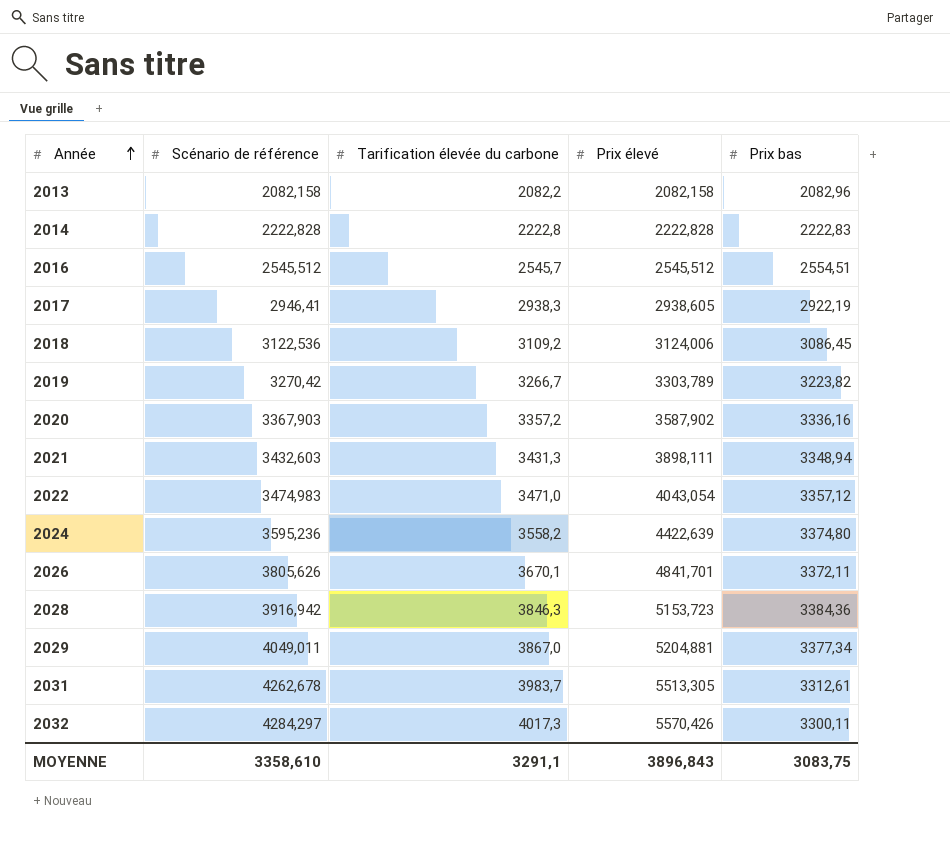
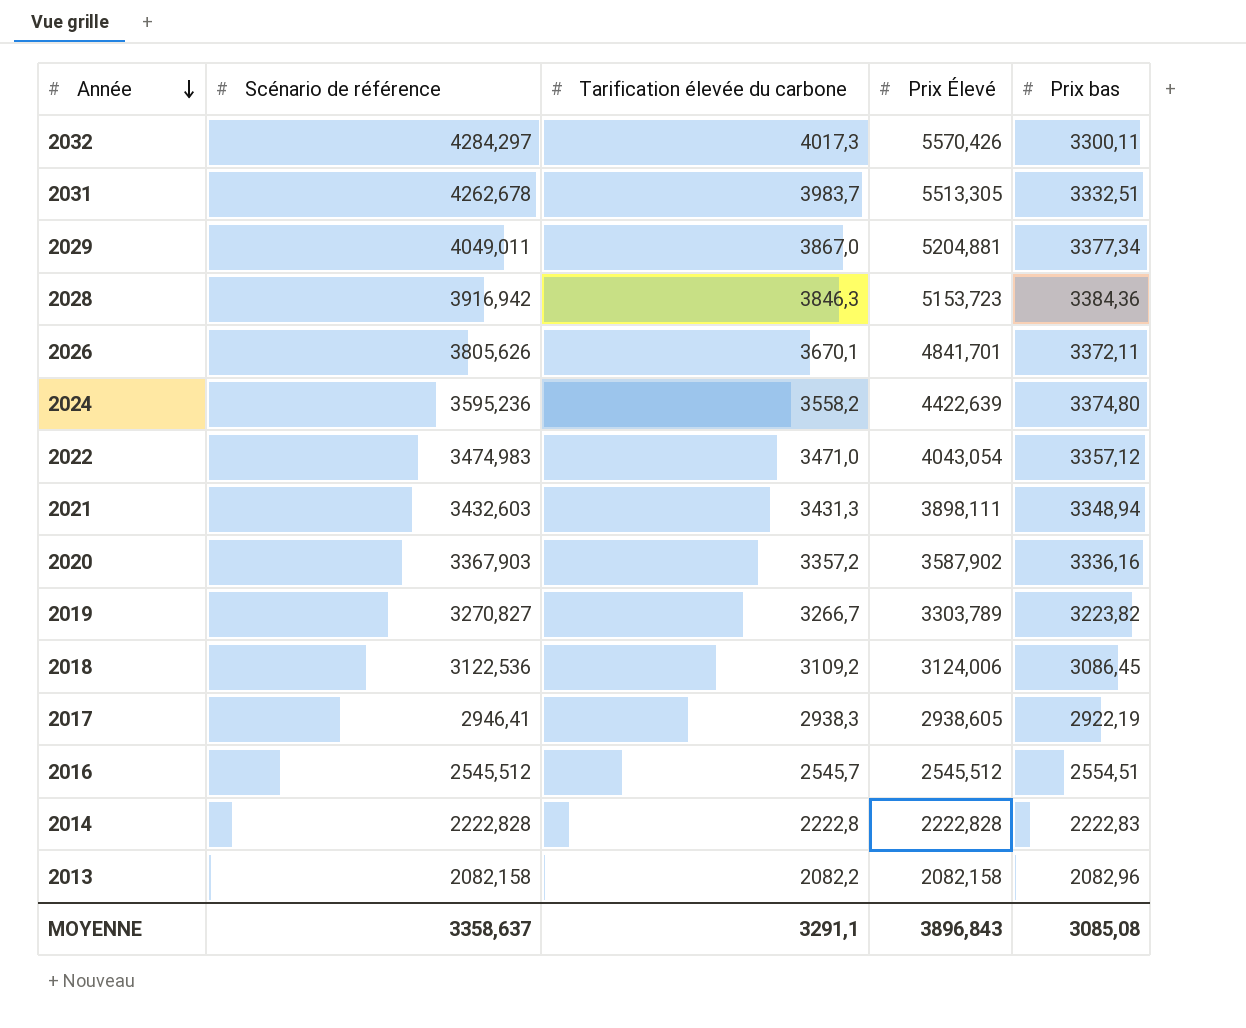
row order: Année ascending -> Année descending
column name: Prix élevé -> Prix Élevé
2031 | Prix bas: 3312,61 -> 3332,51
2019 | Scénario de référence: 3270,42 -> 3270,827
MOYENNE | Scénario de référence: 3358,610 -> 3358,637
MOYENNE | Prix bas: 3083,75 -> 3085,08

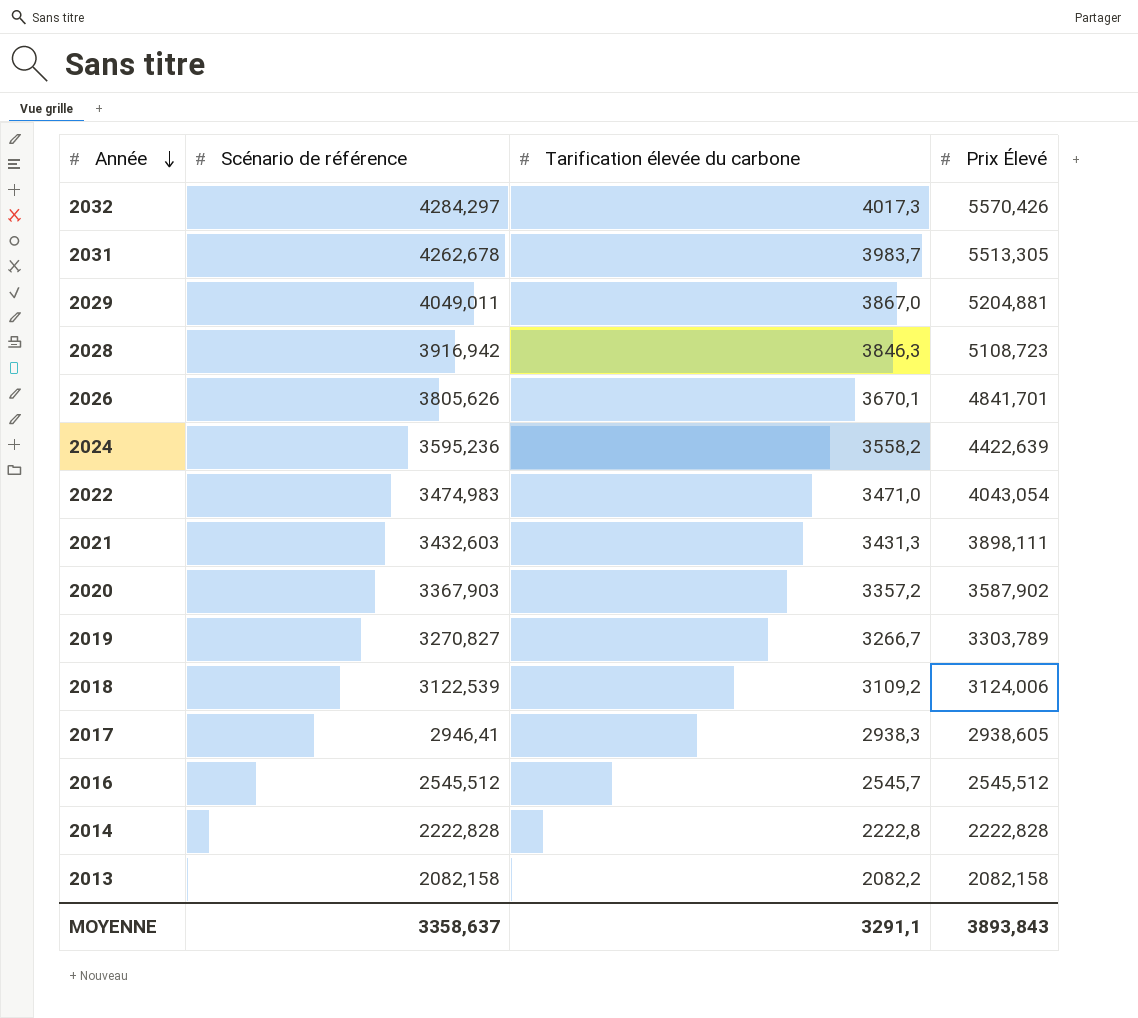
column Prix bas | position: 5 -> none
2028 | Prix Élevé: 5153,723 -> 5108,723
2018 | Scénario de référence: 3122,536 -> 3122,539
MOYENNE | Prix Élevé: 3896,843 -> 3893,843

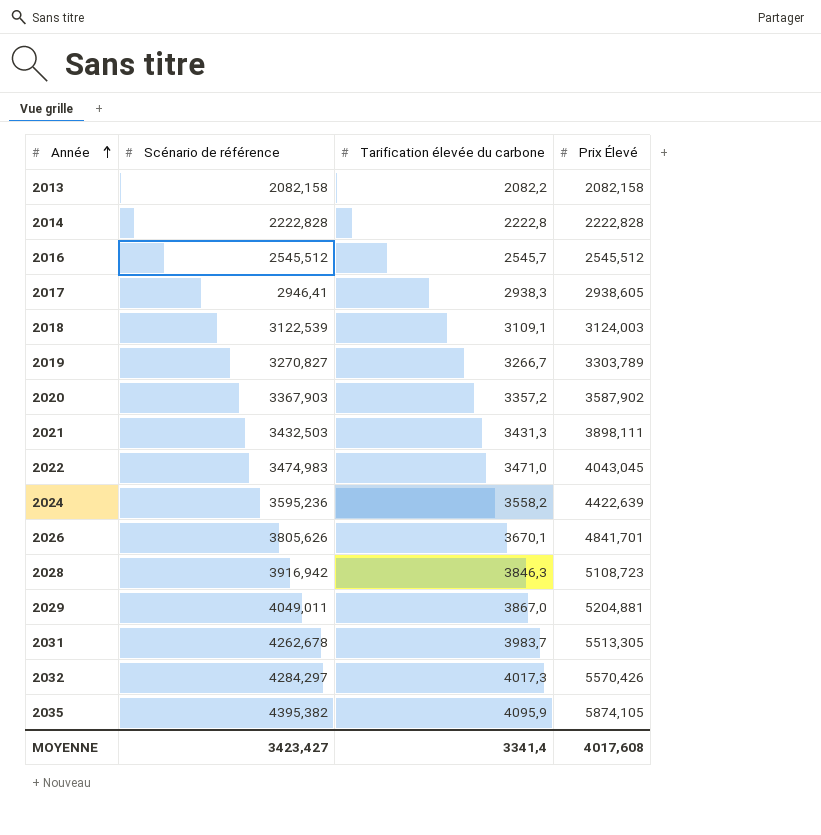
row order: Année descending -> Année ascending
2018 | Tarification élevée du carbone: 3109,2 -> 3109,1
2018 | Prix Élevé: 3124,006 -> 3124,003
2021 | Scénario de référence: 3432,603 -> 3432,503
2022 | Prix Élevé: 4043,054 -> 4043,045
row 2035: none -> 4395,382 | 4095,9 | 5874,105
MOYENNE | Scénario de référence: 3358,637 -> 3423,427
MOYENNE | Tarification élevée du carbone: 3291,1 -> 3341,4
MOYENNE | Prix Élevé: 3893,843 -> 4017,608

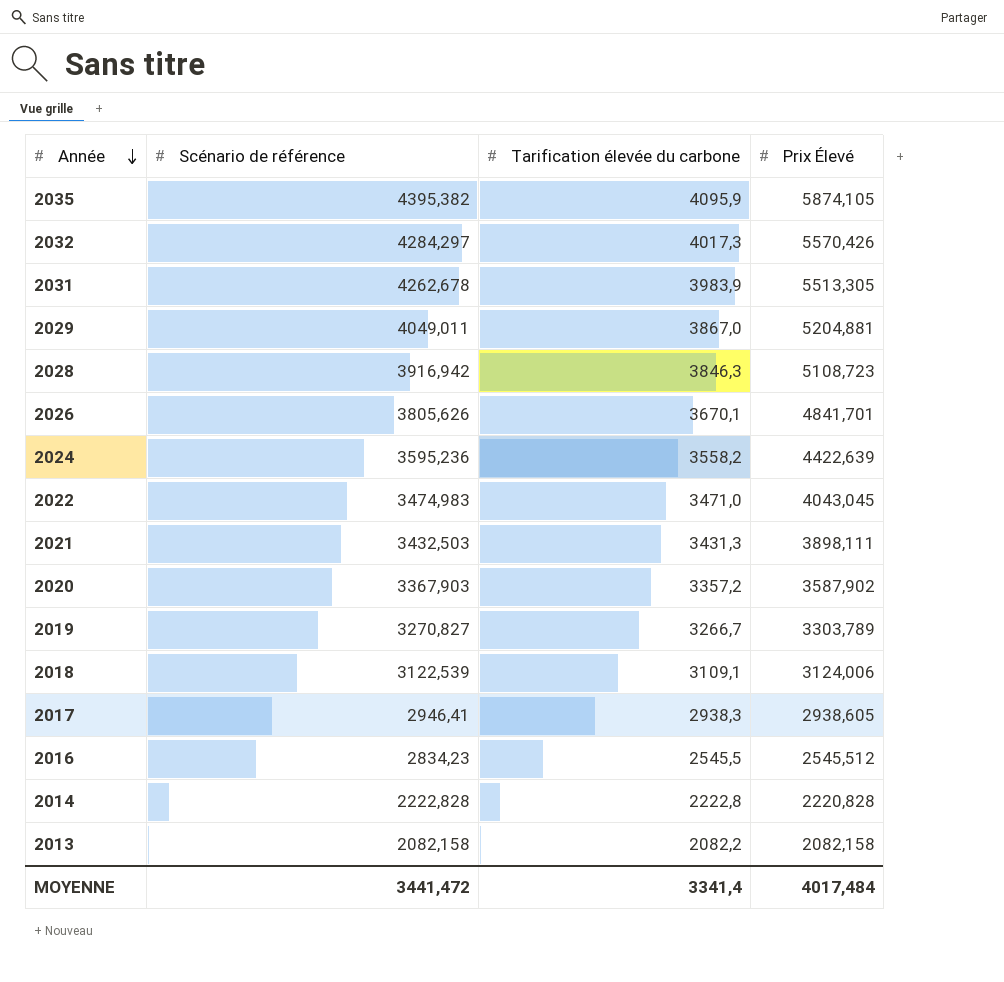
row order: Année ascending -> Année descending
2031 | Tarification élevée du carbone: 3983,7 -> 3983,9
2018 | Prix Élevé: 3124,003 -> 3124,006
2016 | Scénario de référence: 2545,512 -> 2834,23
2016 | Tarification élevée du carbone: 2545,7 -> 2545,5
2014 | Prix Élevé: 2222,828 -> 2220,828
MOYENNE | Scénario de référence: 3423,427 -> 3441,472
MOYENNE | Prix Élevé: 4017,608 -> 4017,484

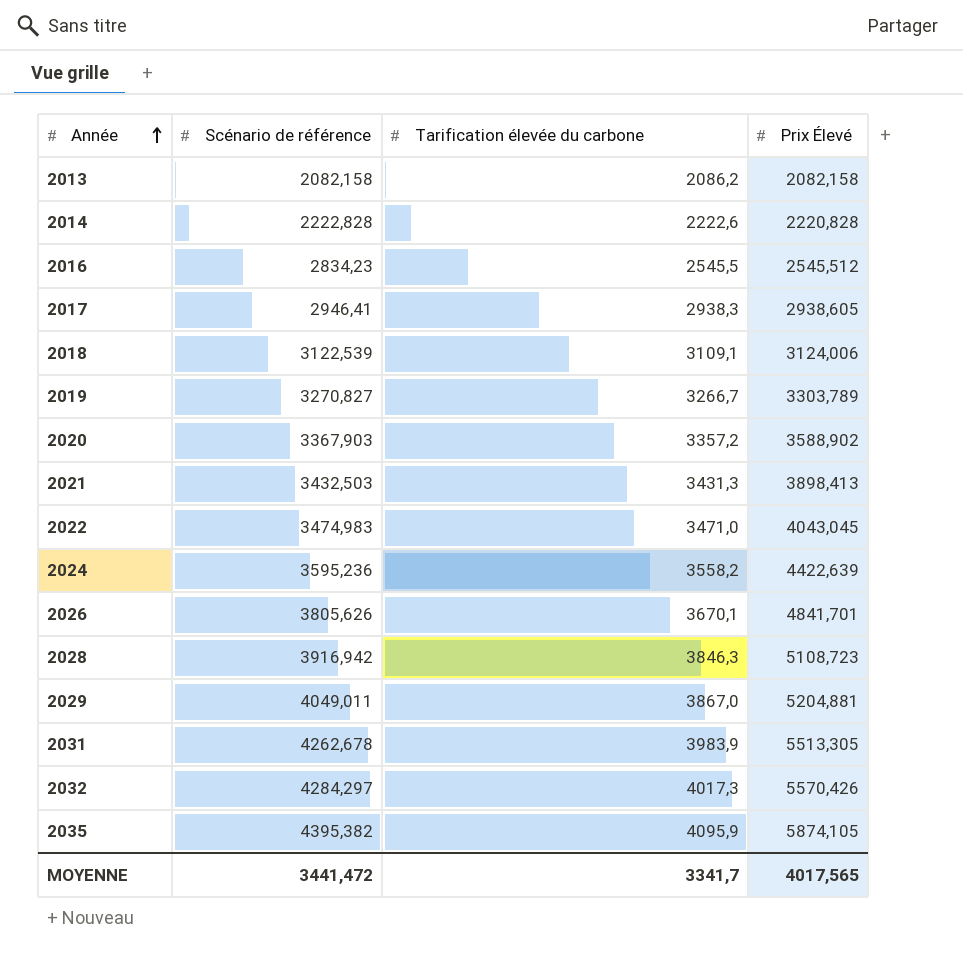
row order: Année descending -> Année ascending
2013 | Tarification élevée du carbone: 2082,2 -> 2086,2
2014 | Tarification élevée du carbone: 2222,8 -> 2222,6
2020 | Prix Élevé: 3587,902 -> 3588,902
2021 | Prix Élevé: 3898,111 -> 3898,413
MOYENNE | Tarification élevée du carbone: 3341,4 -> 3341,7
MOYENNE | Prix Élevé: 4017,484 -> 4017,565

